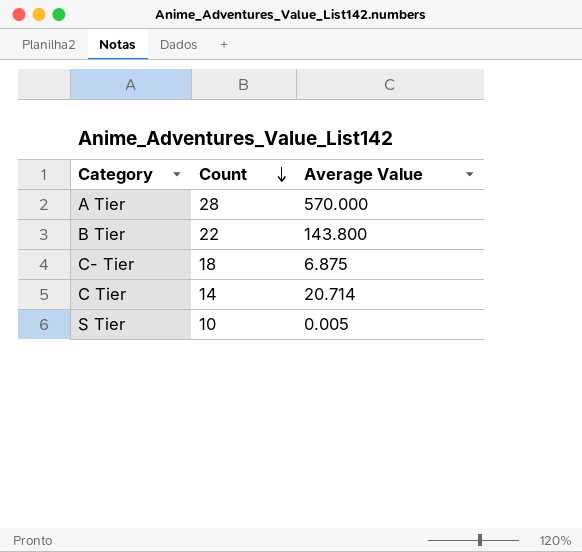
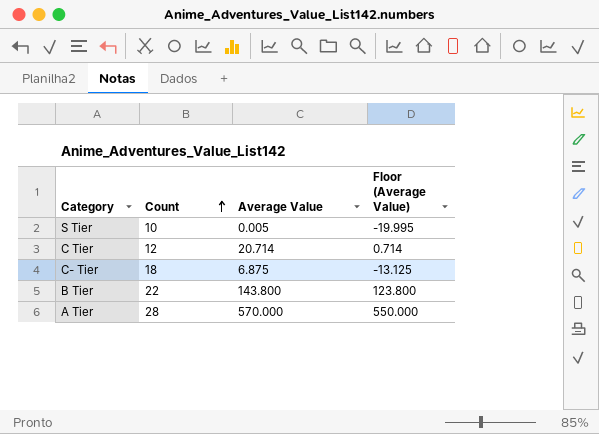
row order: Count descending -> Count ascending
column Floor (Average Value) | formula: none -> [Average Value] - 20
C Tier | Count: 14 -> 12

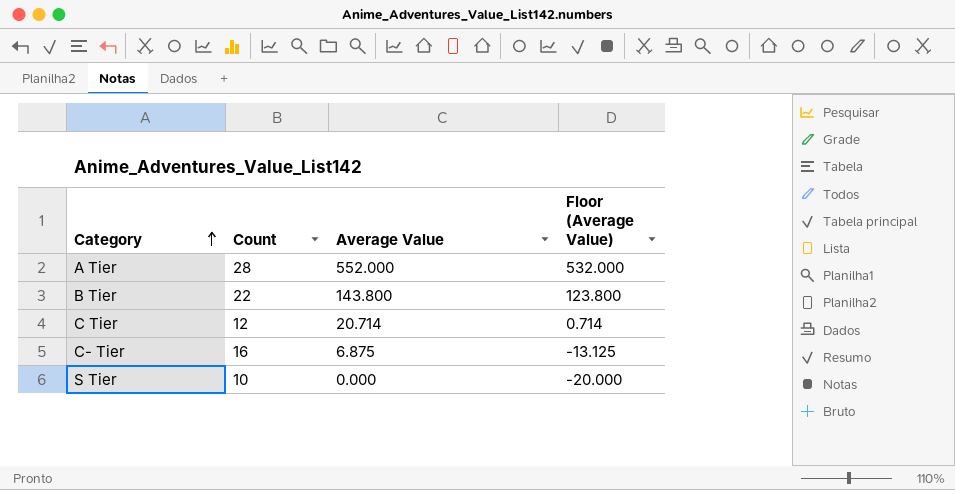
row order: Count ascending -> Category ascending
A Tier | Average Value: 570.000 -> 552.000
A Tier | Floor (Average Value): 550.000 -> 532.000
C- Tier | Count: 18 -> 16
S Tier | Average Value: 0.005 -> 0.000
S Tier | Floor (Average Value): -19.995 -> -20.000

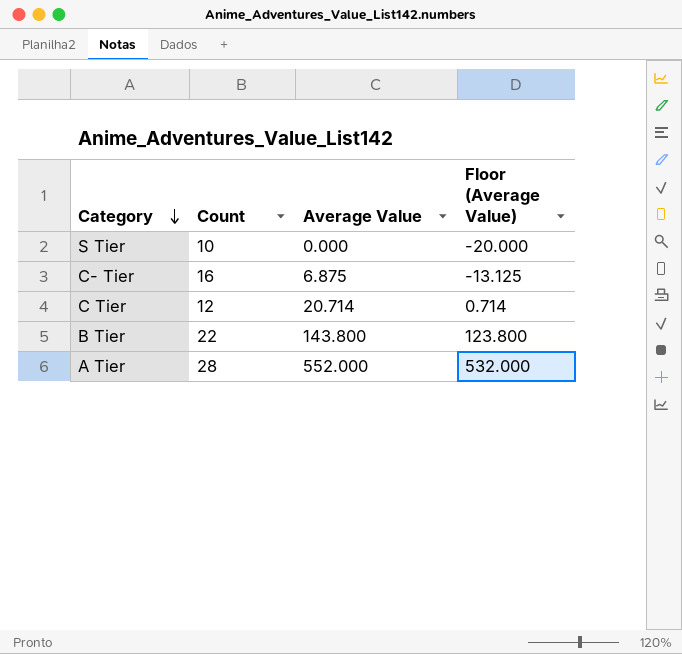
row order: Category ascending -> Category descending

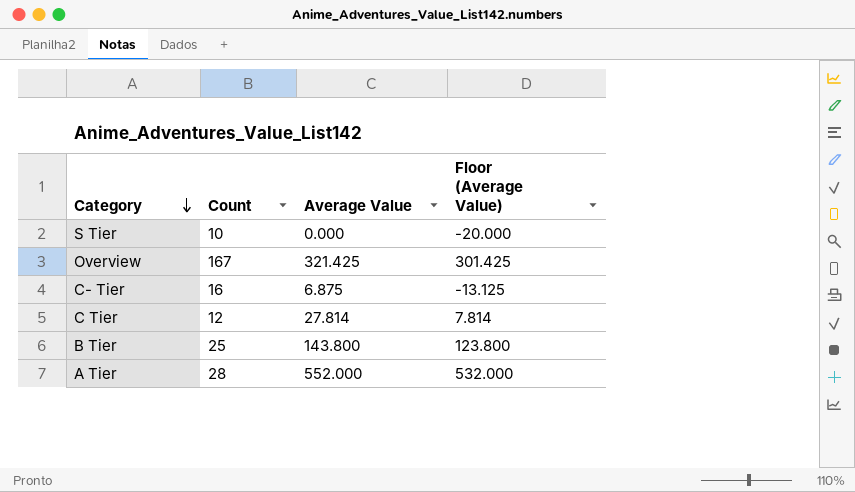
row Overview: none -> 167 | 321.425 | 301.425
C Tier | Average Value: 20.714 -> 27.814
C Tier | Floor (Average Value): 0.714 -> 7.814
B Tier | Count: 22 -> 25

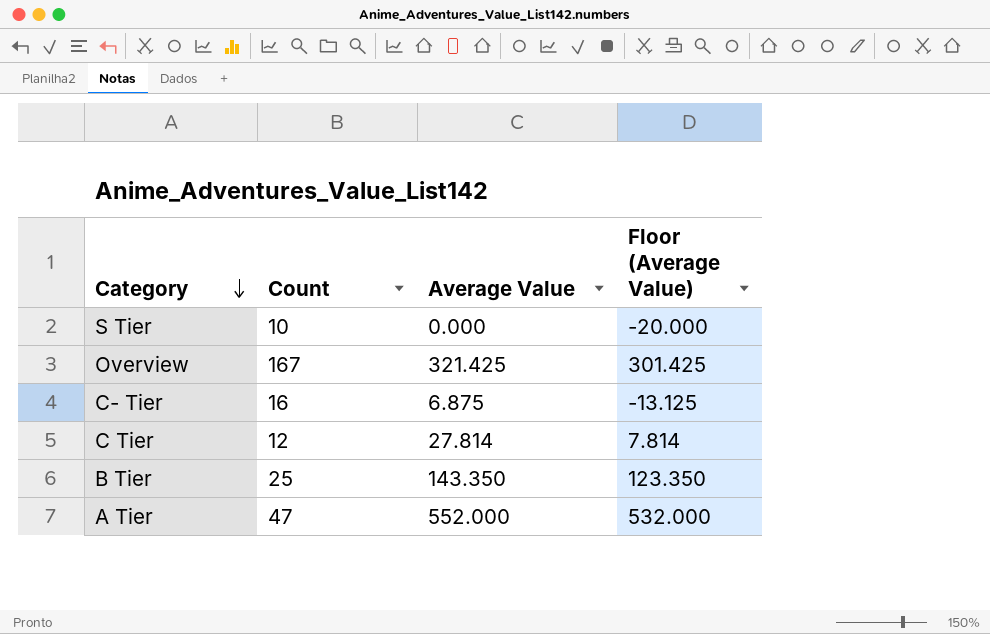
B Tier | Average Value: 143.800 -> 143.350
B Tier | Floor (Average Value): 123.800 -> 123.350
A Tier | Count: 28 -> 47

